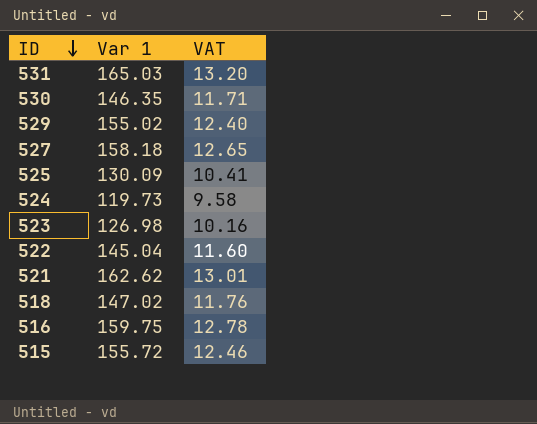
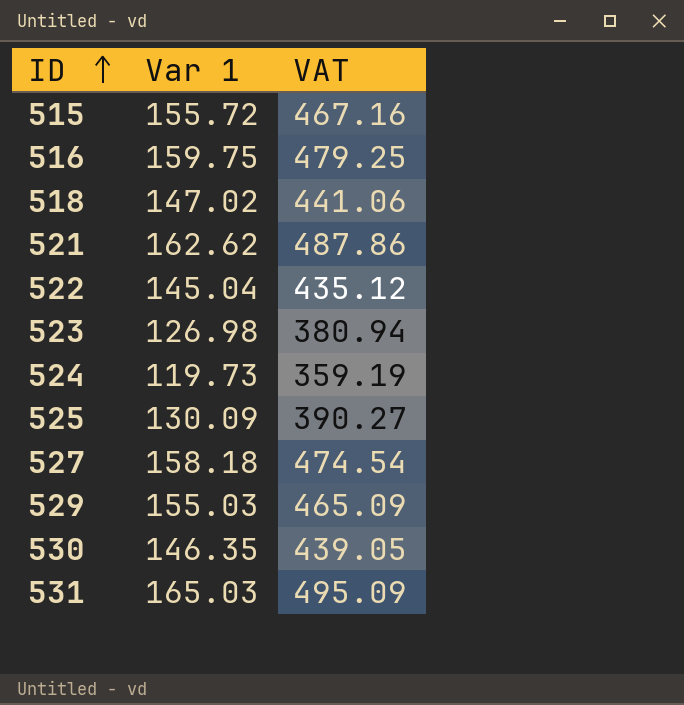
row order: ID descending -> ID ascending
column VAT | formula: [Var 1] * 0.08 -> [Var 1] * 3
529 | Var 1: 155.02 -> 155.03

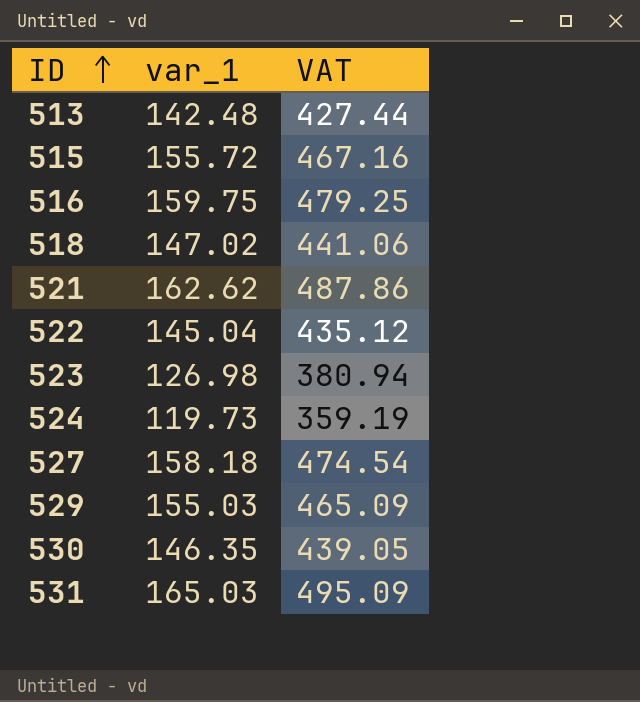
column name: Var 1 -> var_1
row 525: 130.09 | 390.27 -> none
row 513: none -> 142.48 | 427.44

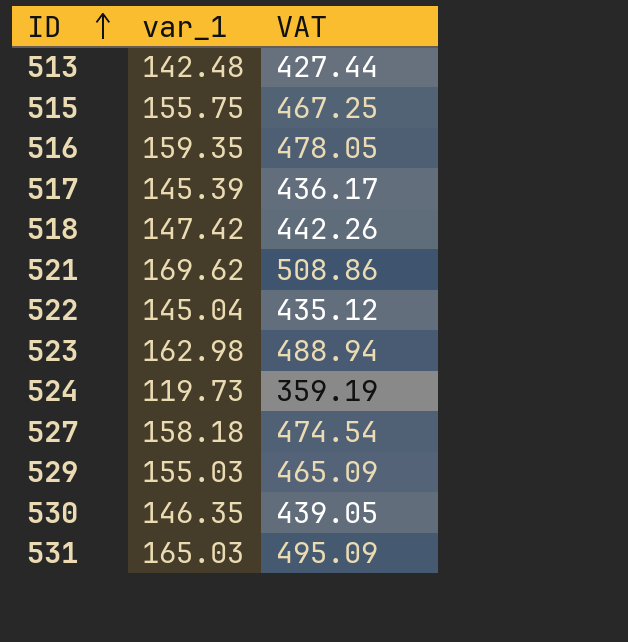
515 | var_1: 155.72 -> 155.75
515 | VAT: 467.16 -> 467.25
516 | var_1: 159.75 -> 159.35
516 | VAT: 479.25 -> 478.05
row 517: none -> 145.39 | 436.17
518 | var_1: 147.02 -> 147.42
518 | VAT: 441.06 -> 442.26
521 | var_1: 162.62 -> 169.62
521 | VAT: 487.86 -> 508.86
523 | var_1: 126.98 -> 162.98
523 | VAT: 380.94 -> 488.94

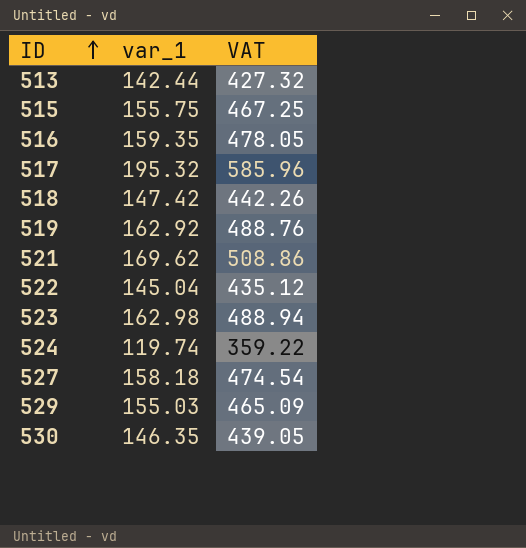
row 531: 165.03 | 495.09 -> none
513 | var_1: 142.48 -> 142.44
513 | VAT: 427.44 -> 427.32
517 | var_1: 145.39 -> 195.32
517 | VAT: 436.17 -> 585.96
row 519: none -> 162.92 | 488.76
524 | var_1: 119.73 -> 119.74
524 | VAT: 359.19 -> 359.22

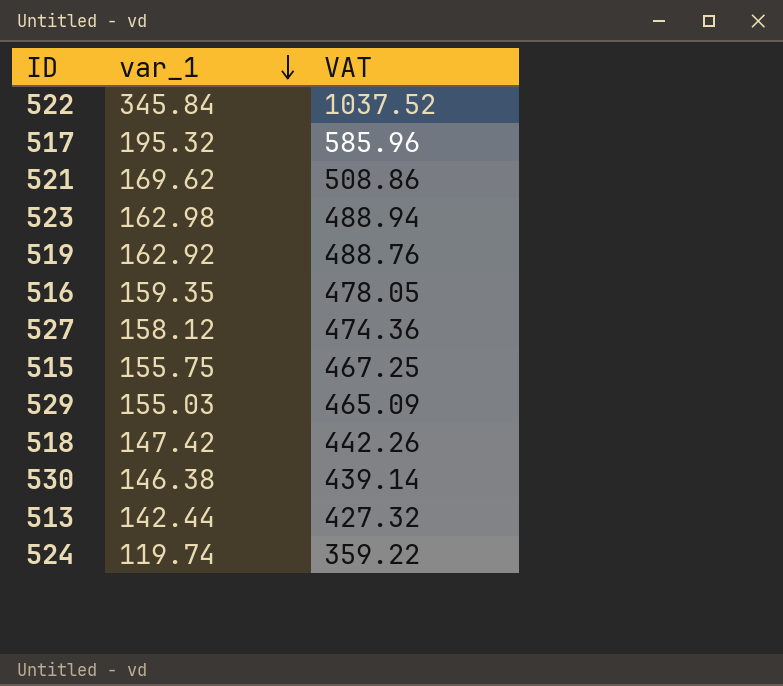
row order: ID ascending -> var_1 descending
522 | var_1: 145.04 -> 345.84
522 | VAT: 435.12 -> 1037.52
527 | var_1: 158.18 -> 158.12
527 | VAT: 474.54 -> 474.36
530 | var_1: 146.35 -> 146.38
530 | VAT: 439.05 -> 439.14

